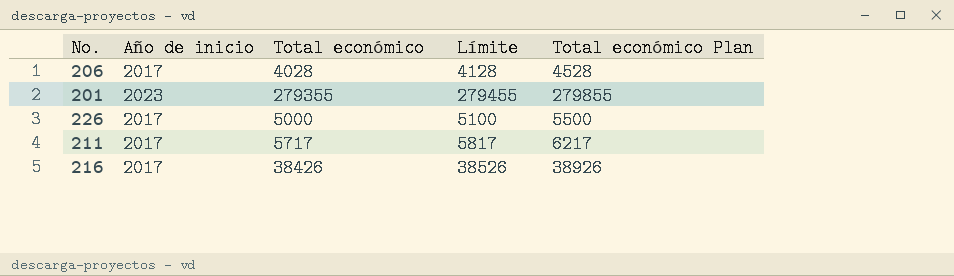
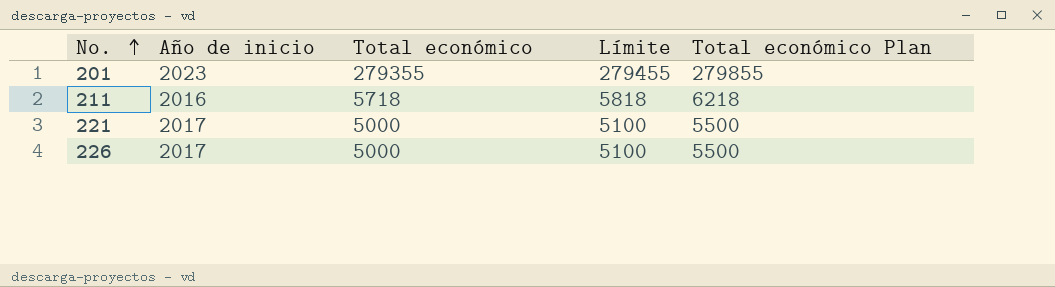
row order: none -> No. ascending
row 206: 2017 | 4028 | 4128 | 4528 -> none
row 216: 2017 | 38426 | 38526 | 38926 -> none
211 | Año de inicio: 2017 -> 2016
211 | Total económico: 5717 -> 5718
211 | Límite: 5817 -> 5818
211 | Total económico Plan: 6217 -> 6218
row 221: none -> 2017 | 5000 | 5100 | 5500

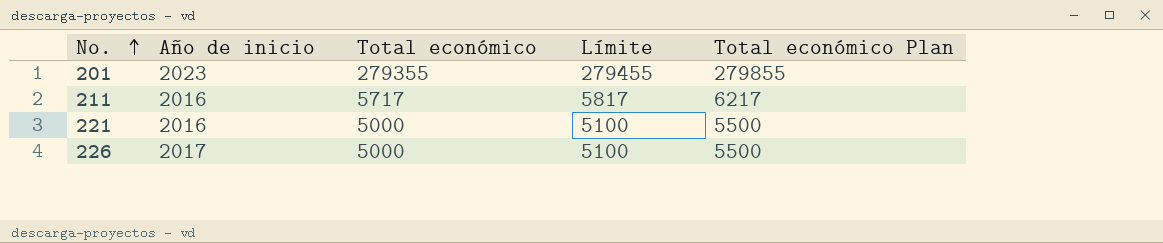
211 | Total económico: 5718 -> 5717
211 | Límite: 5818 -> 5817
211 | Total económico Plan: 6218 -> 6217
221 | Año de inicio: 2017 -> 2016

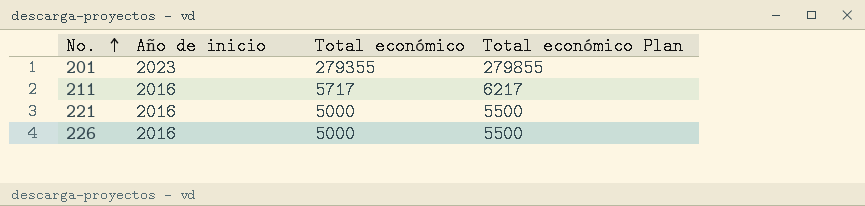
column Límite | formula: [Total económico] + 100 -> none
226 | Año de inicio: 2017 -> 2016

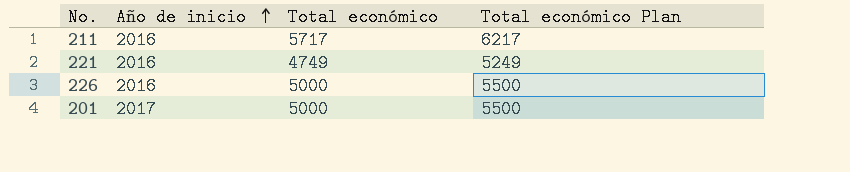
row order: No. ascending -> Año de inicio ascending
221 | Total económico: 5000 -> 4749
221 | Total económico Plan: 5500 -> 5249
201 | Año de inicio: 2023 -> 2017
201 | Total económico: 279355 -> 5000
201 | Total económico Plan: 279855 -> 5500

